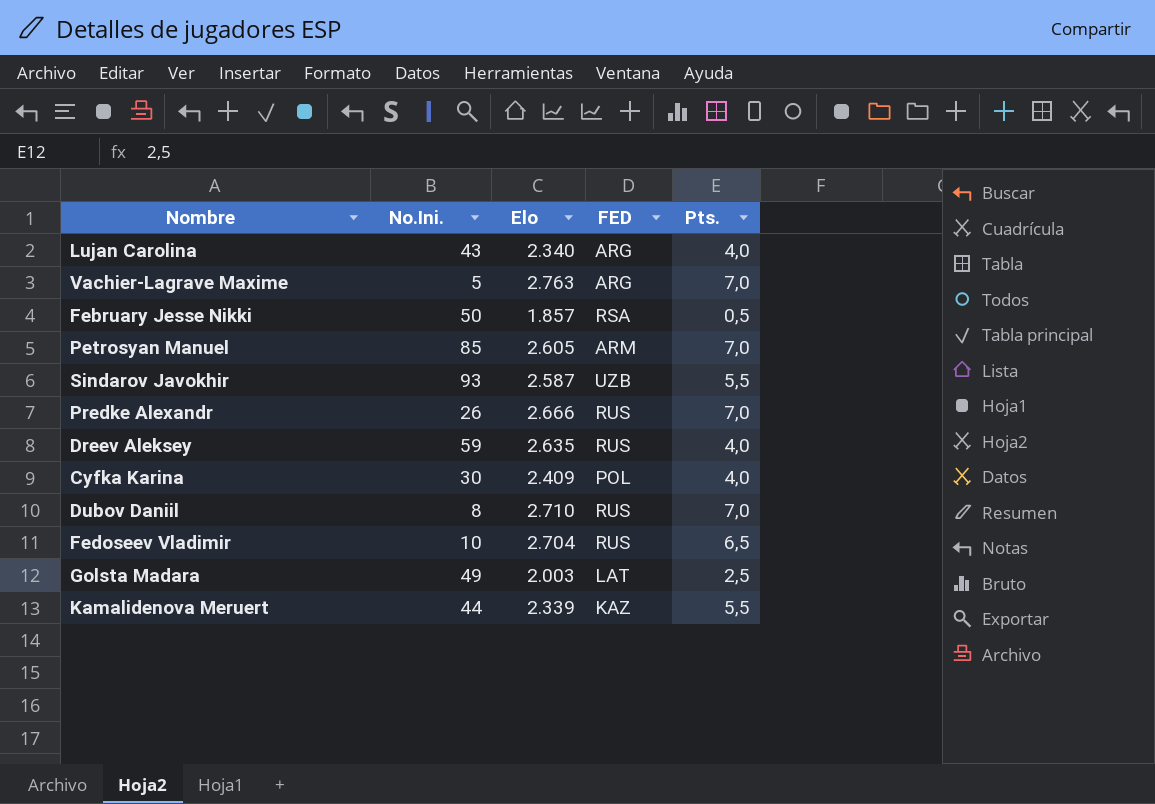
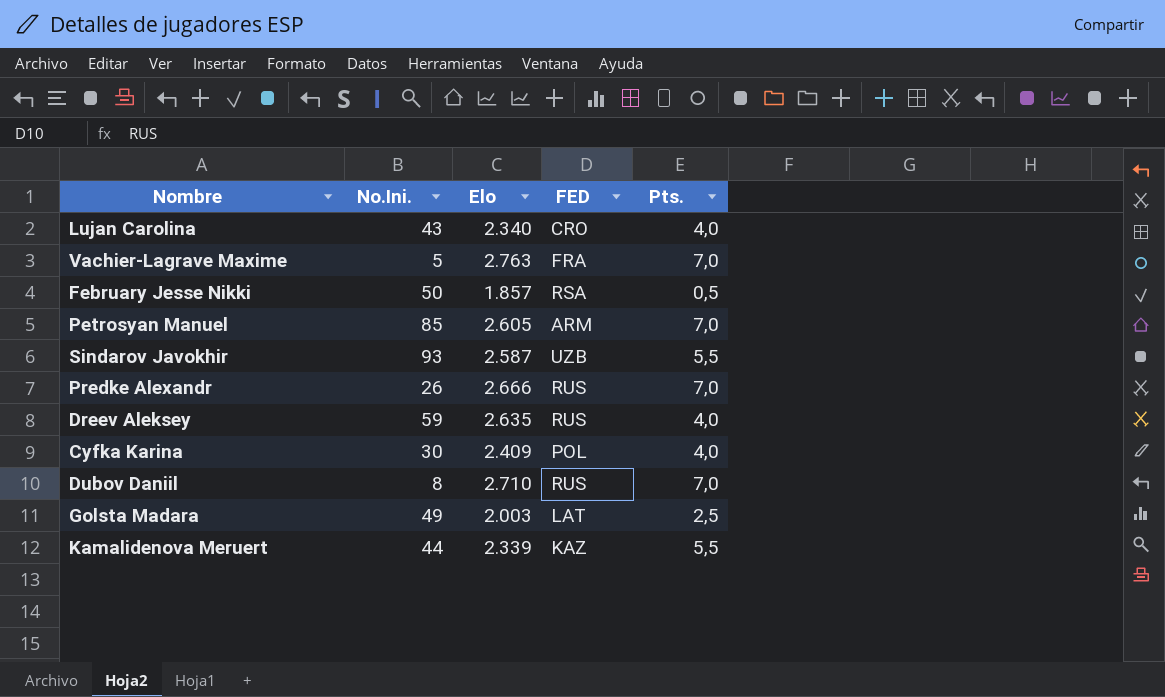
row Fedoseev Vladimir: 10 | 2.704 | RUS | 6,5 -> none
Lujan Carolina | FED: ARG -> CRO
Vachier-Lagrave Maxime | FED: ARG -> FRA

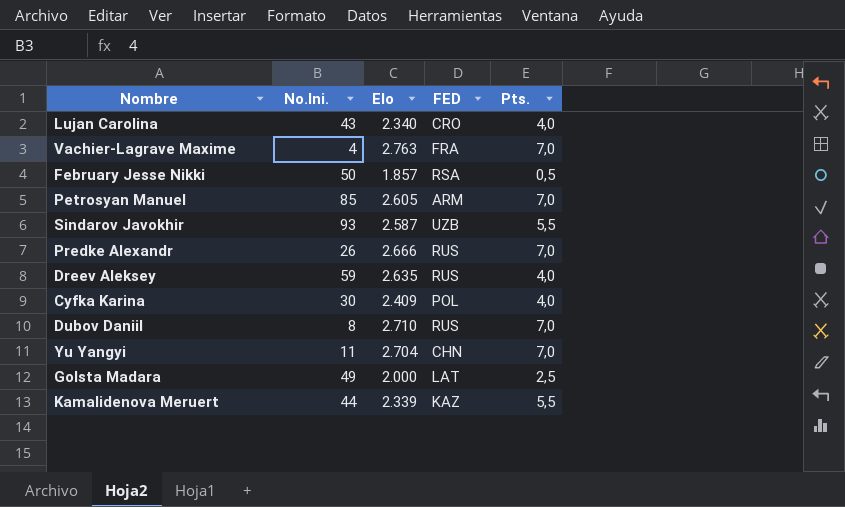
Vachier-Lagrave Maxime | No.Ini.: 5 -> 4
row Yu Yangyi: none -> 11 | 2.704 | CHN | 7,0
Golsta Madara | Elo: 2.003 -> 2.000

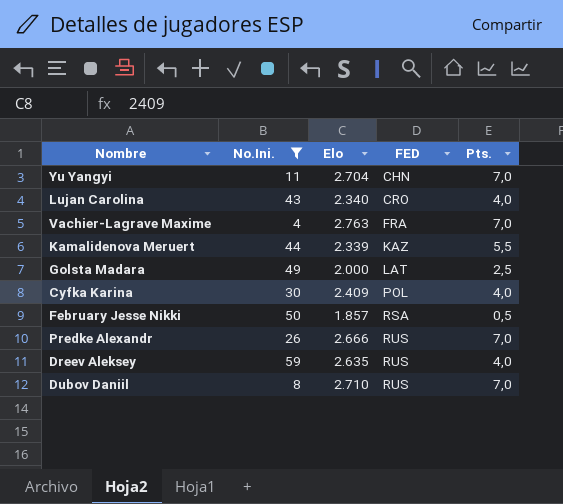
filter: none -> No.Ini. <= 59
row order: none -> FED ascending

